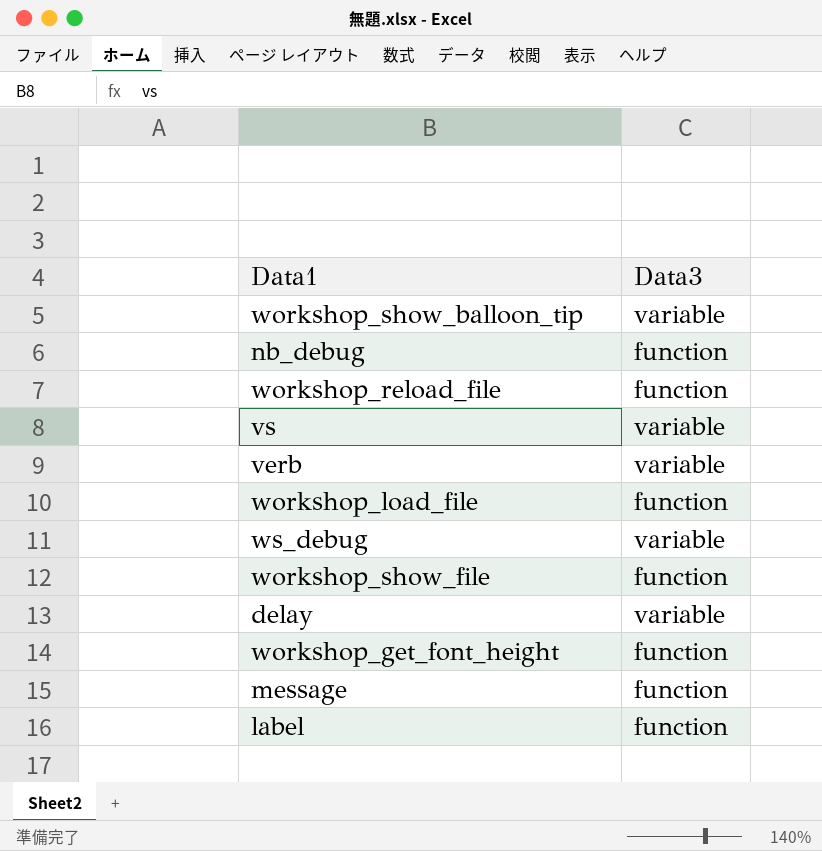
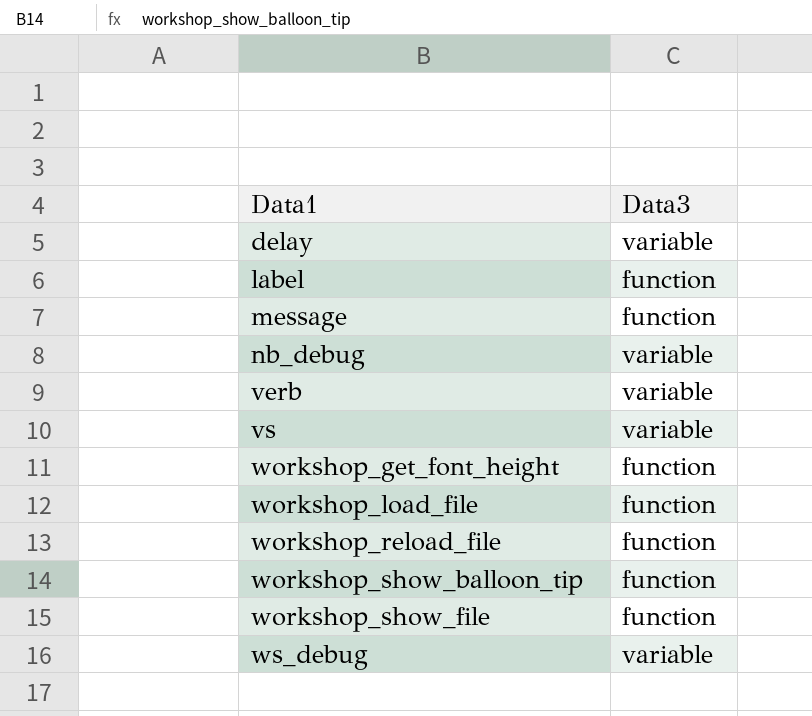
row order: none -> Data1 ascending
nb_debug | Data3: function -> variable
workshop_show_balloon_tip | Data3: variable -> function

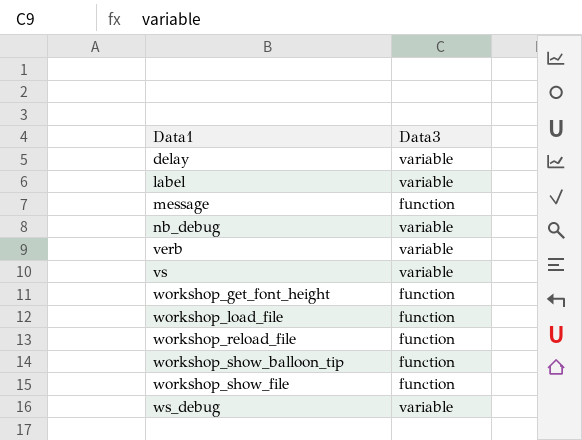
label | Data3: function -> variable

